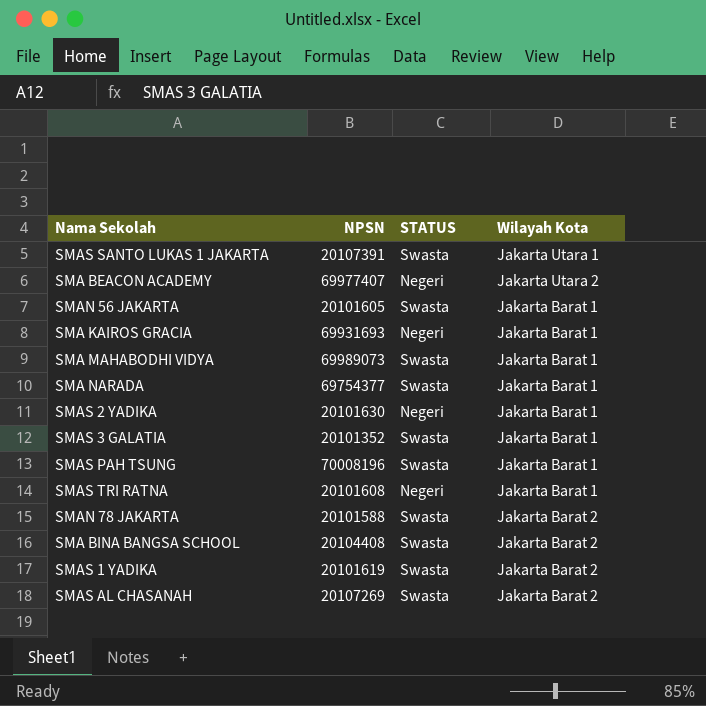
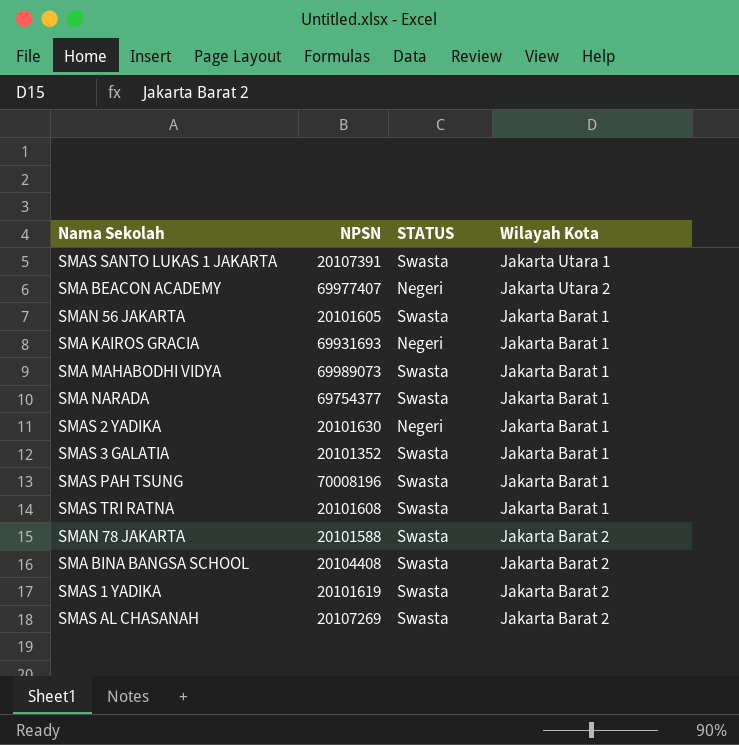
SMAS TRI RATNA | STATUS: Negeri -> Swasta

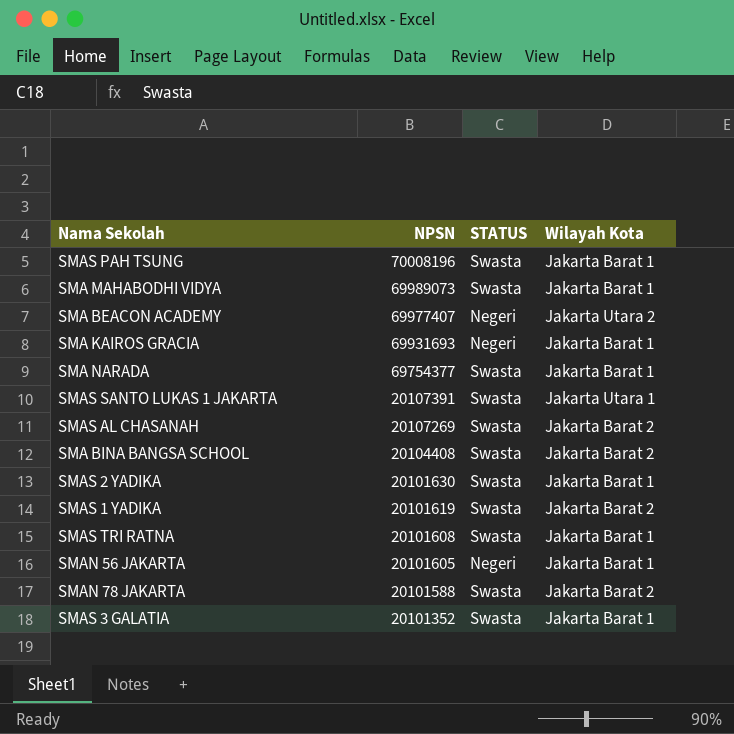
row order: none -> NPSN descending
SMAS 2 YADIKA | STATUS: Negeri -> Swasta
SMAN 56 JAKARTA | STATUS: Swasta -> Negeri

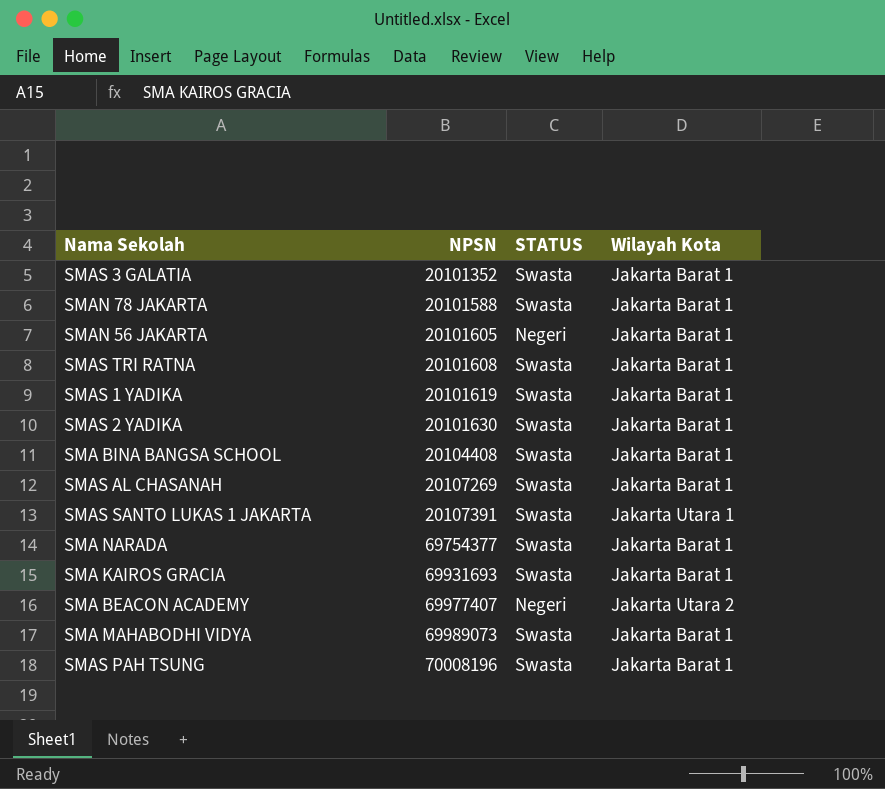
row order: NPSN descending -> NPSN ascending
SMAN 78 JAKARTA | Wilayah Kota: Jakarta Barat 2 -> Jakarta Barat 1
SMAS 1 YADIKA | Wilayah Kota: Jakarta Barat 2 -> Jakarta Barat 1
SMA BINA BANGSA SCHOOL | Wilayah Kota: Jakarta Barat 2 -> Jakarta Barat 1
SMAS AL CHASANAH | Wilayah Kota: Jakarta Barat 2 -> Jakarta Barat 1
SMA KAIROS GRACIA | STATUS: Negeri -> Swasta

